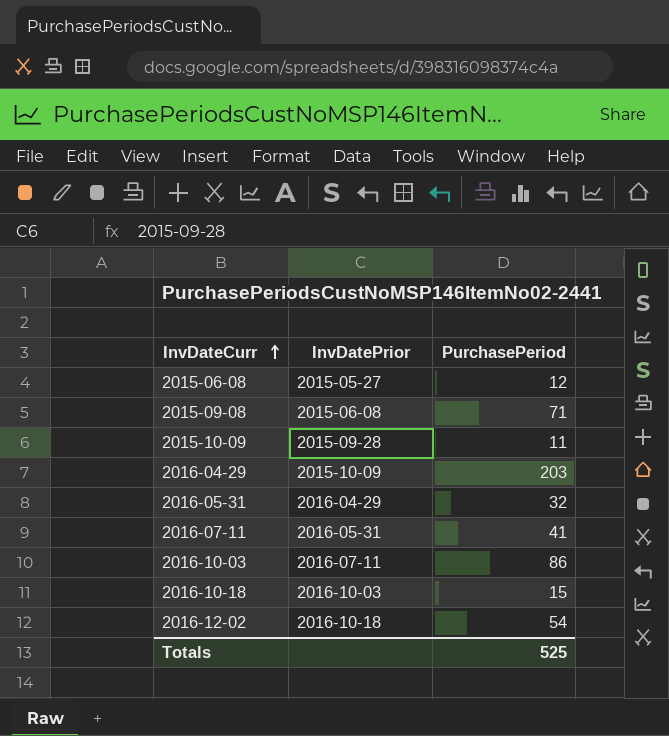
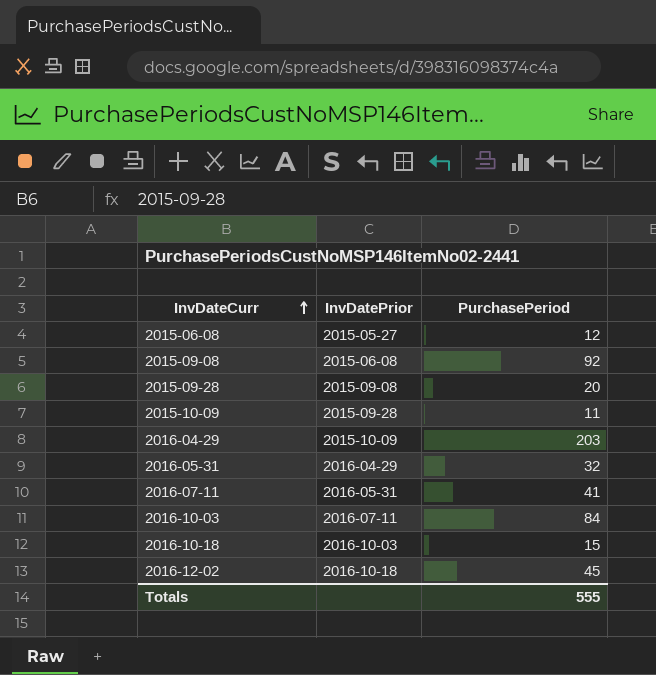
2015-09-08 | PurchasePeriod: 71 -> 92
row 2015-09-28: none -> 2015-09-08 | 20
2016-10-03 | PurchasePeriod: 86 -> 84
2016-12-02 | PurchasePeriod: 54 -> 45
Totals | PurchasePeriod: 525 -> 555

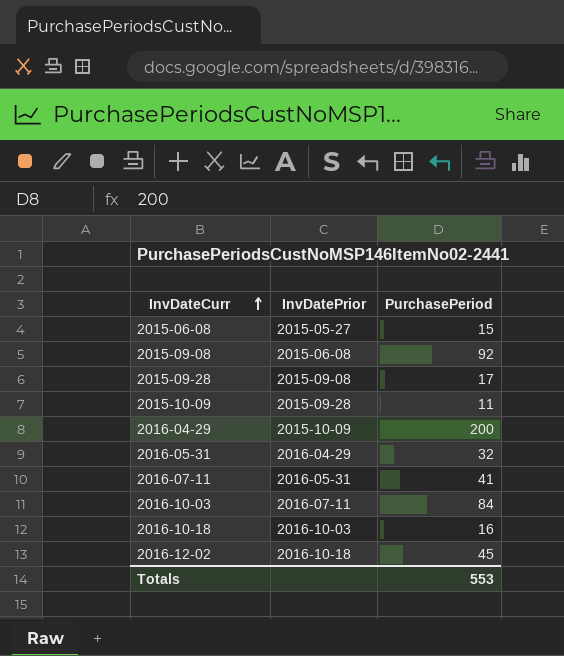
2015-06-08 | PurchasePeriod: 12 -> 15
2015-09-28 | PurchasePeriod: 20 -> 17
2016-04-29 | PurchasePeriod: 203 -> 200
2016-10-18 | PurchasePeriod: 15 -> 16
Totals | PurchasePeriod: 555 -> 553

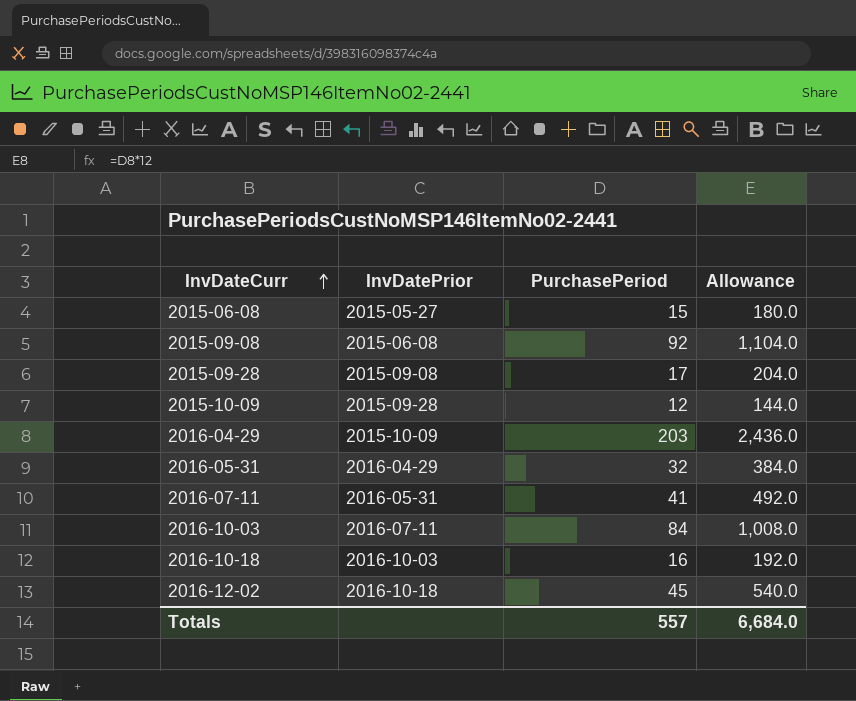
column Allowance | formula: none -> [PurchasePeriod] * 12
2015-10-09 | PurchasePeriod: 11 -> 12
2016-04-29 | PurchasePeriod: 200 -> 203
Totals | PurchasePeriod: 553 -> 557

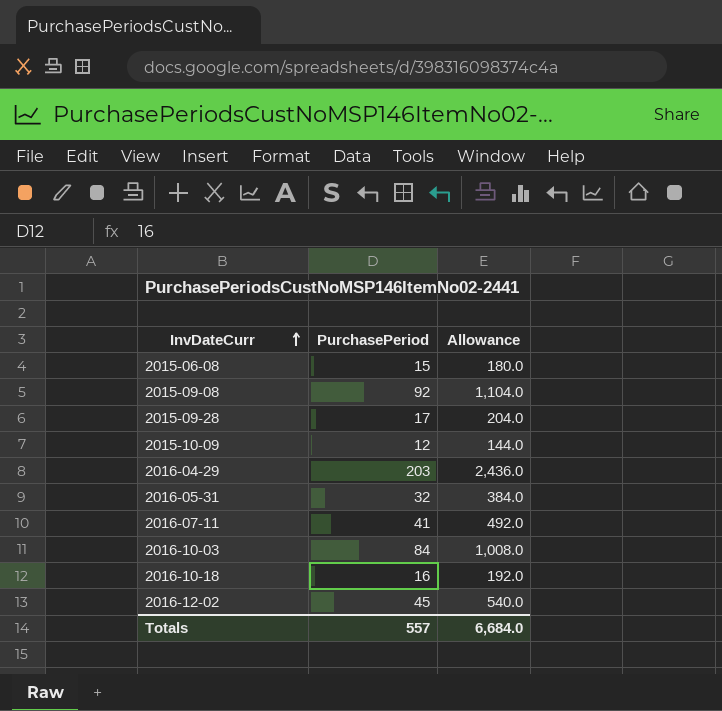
column InvDatePrior | position: 2 -> none

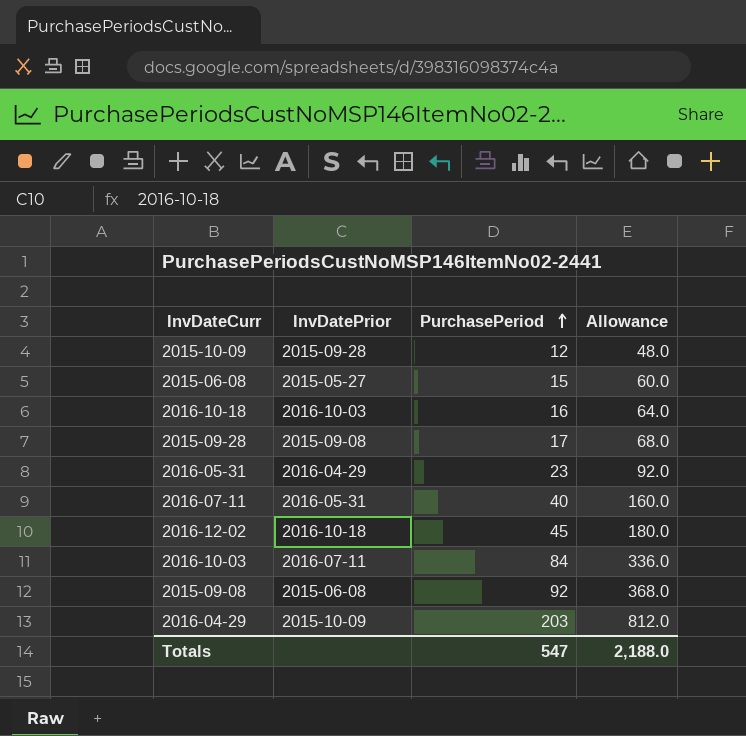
row order: InvDateCurr ascending -> PurchasePeriod ascending
column InvDatePrior | position: none -> 2
column Allowance | formula: [PurchasePeriod] * 12 -> [PurchasePeriod] * 4
2016-05-31 | PurchasePeriod: 32 -> 23
2016-07-11 | PurchasePeriod: 41 -> 40
Totals | PurchasePeriod: 557 -> 547
Totals | Allowance: 6,684.0 -> 2,188.0

